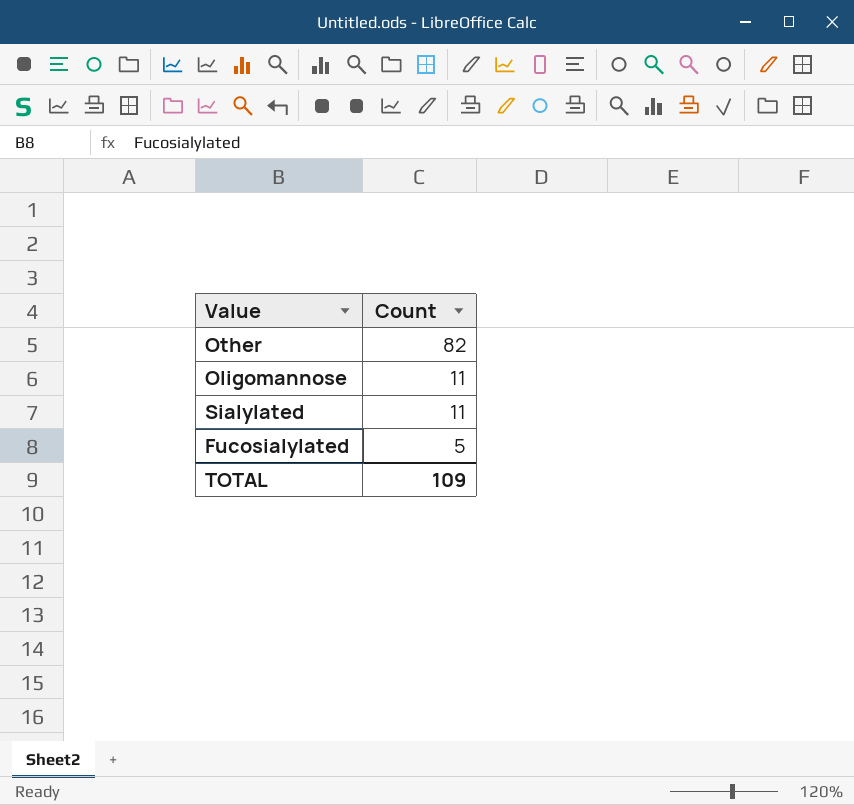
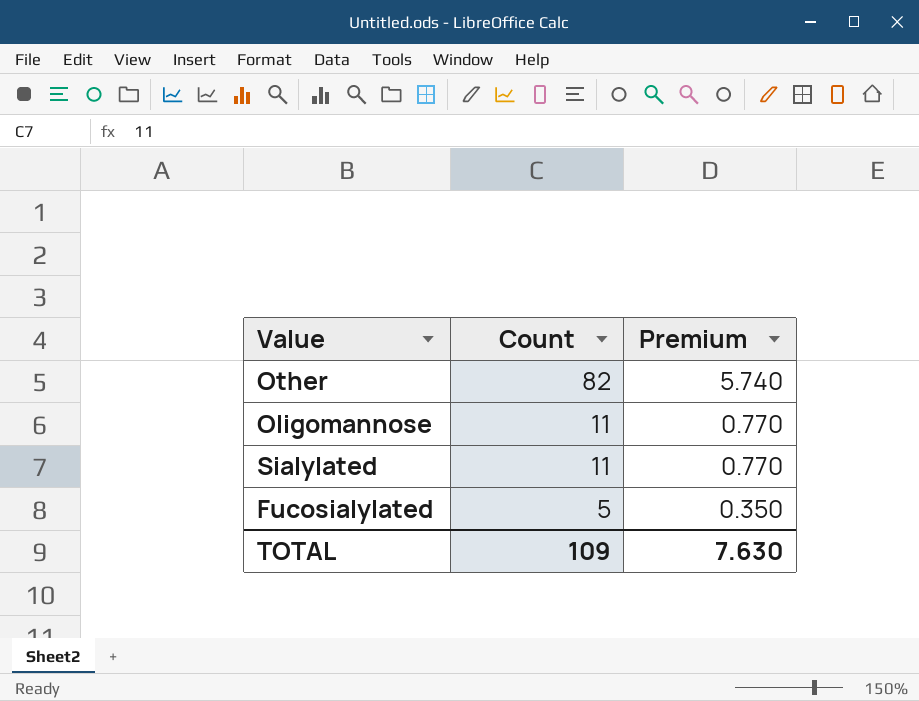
column Premium | formula: none -> [Count] * 0.07

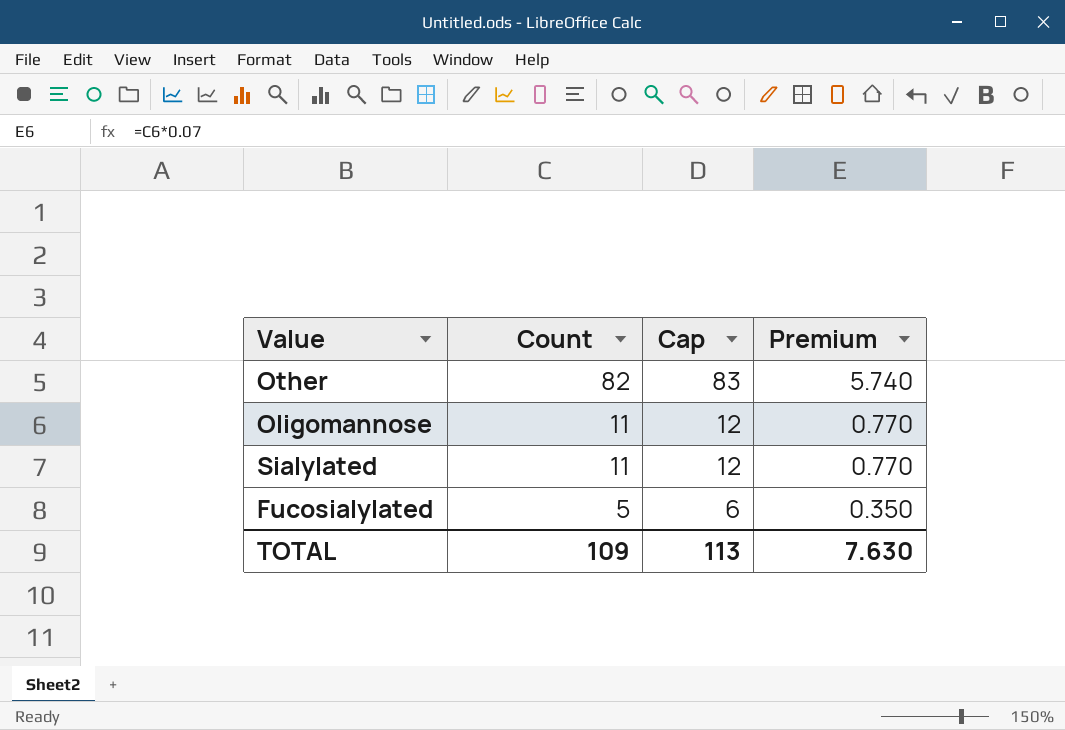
column Cap | formula: none -> [Count] + 1

